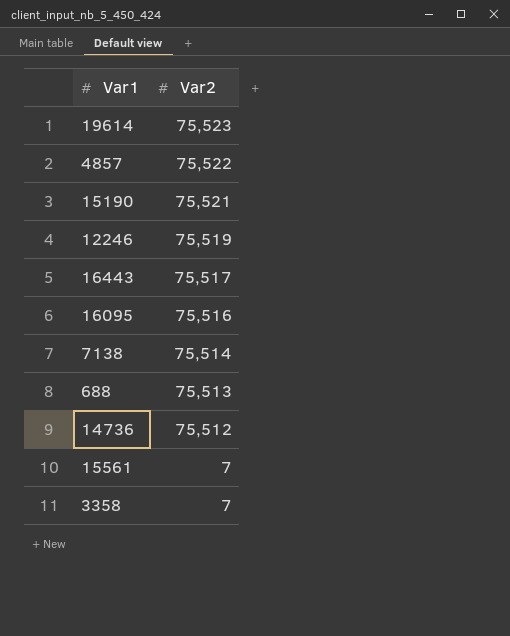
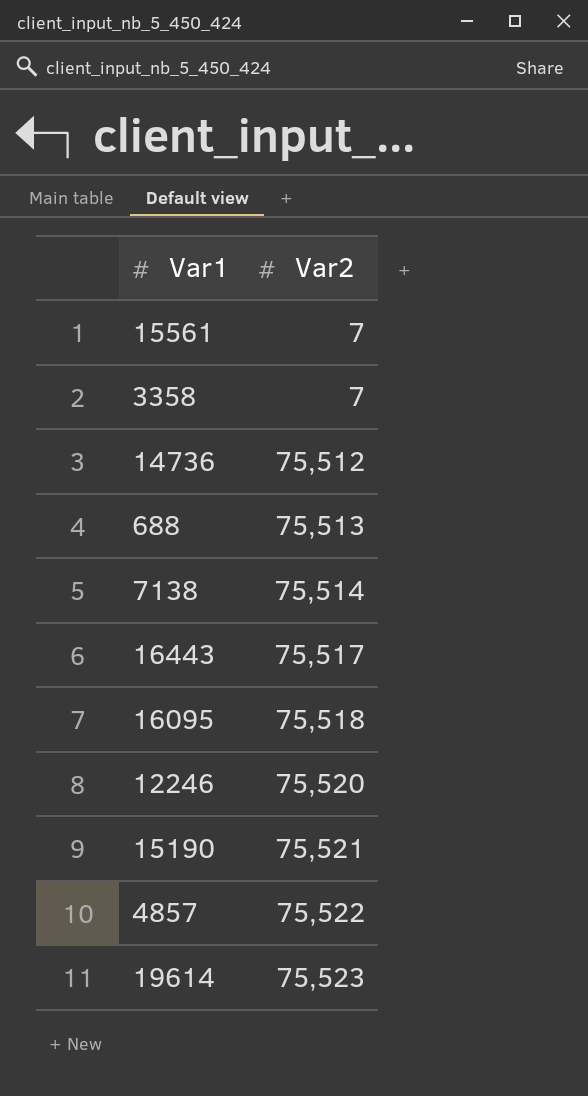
row order: Var2 descending -> Var2 ascending
16095 | Var2: 75,516 -> 75,518
12246 | Var2: 75,519 -> 75,520

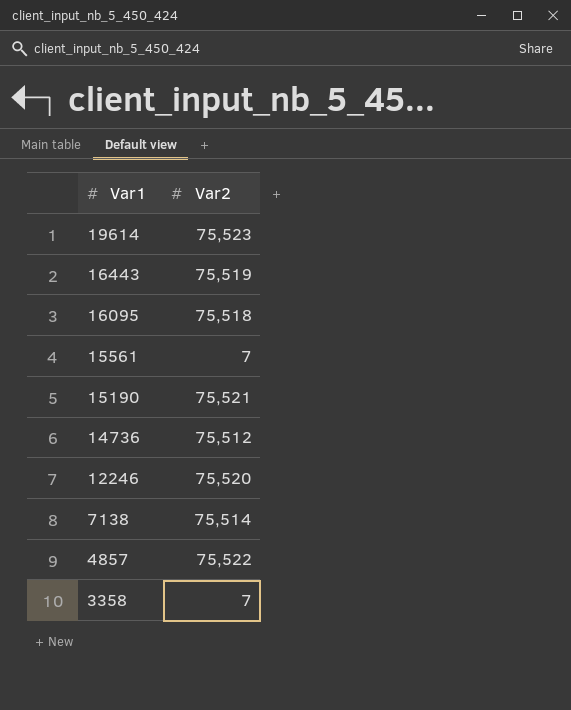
row order: Var2 ascending -> Var1 descending
row 688: 75,513 -> none
16443 | Var2: 75,517 -> 75,519

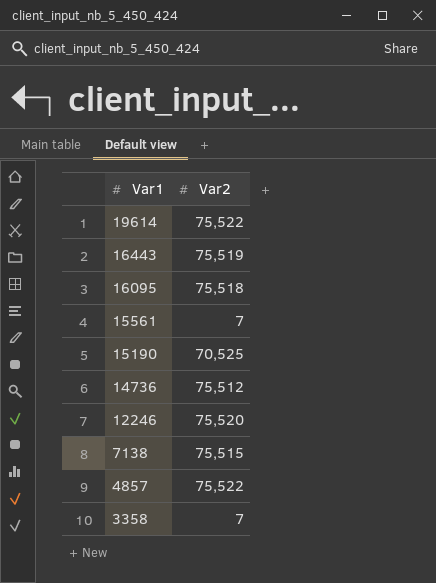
19614 | Var2: 75,523 -> 75,522
15190 | Var2: 75,521 -> 70,525
7138 | Var2: 75,514 -> 75,515

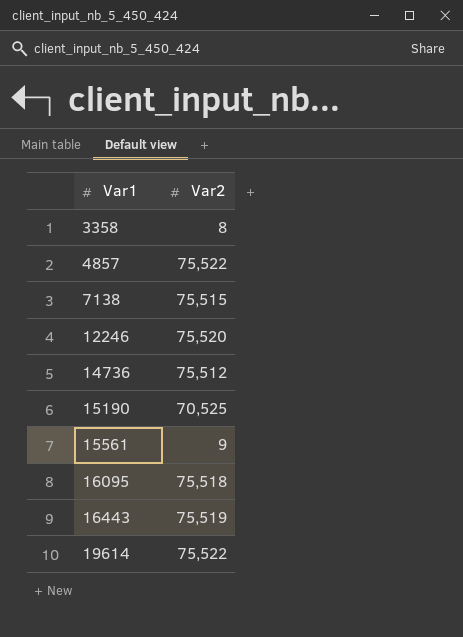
row order: Var1 descending -> Var1 ascending
3358 | Var2: 7 -> 8
15561 | Var2: 7 -> 9

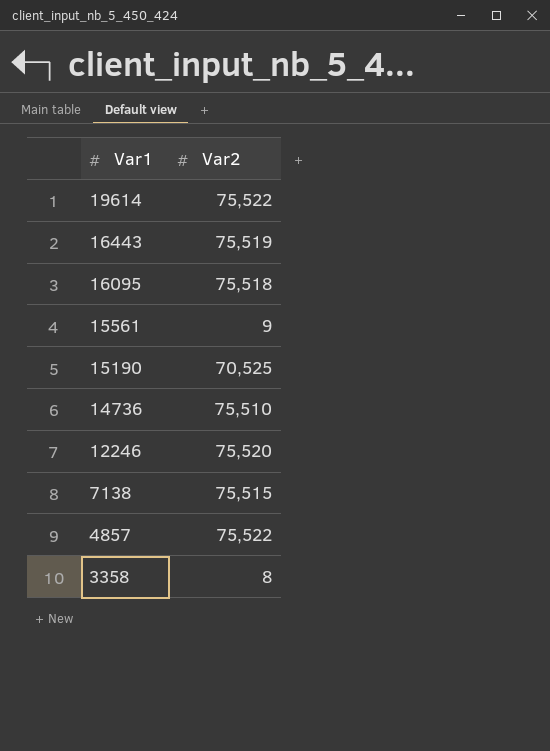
row order: Var1 ascending -> Var1 descending
14736 | Var2: 75,512 -> 75,510

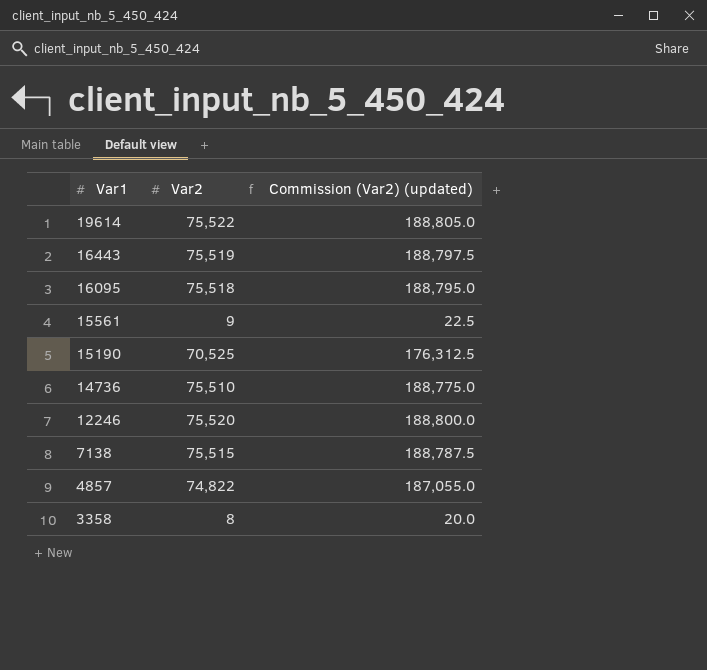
column Commission (Var2) (updated) | formula: none -> [Var2] * 2.5
4857 | Var2: 75,522 -> 74,822

